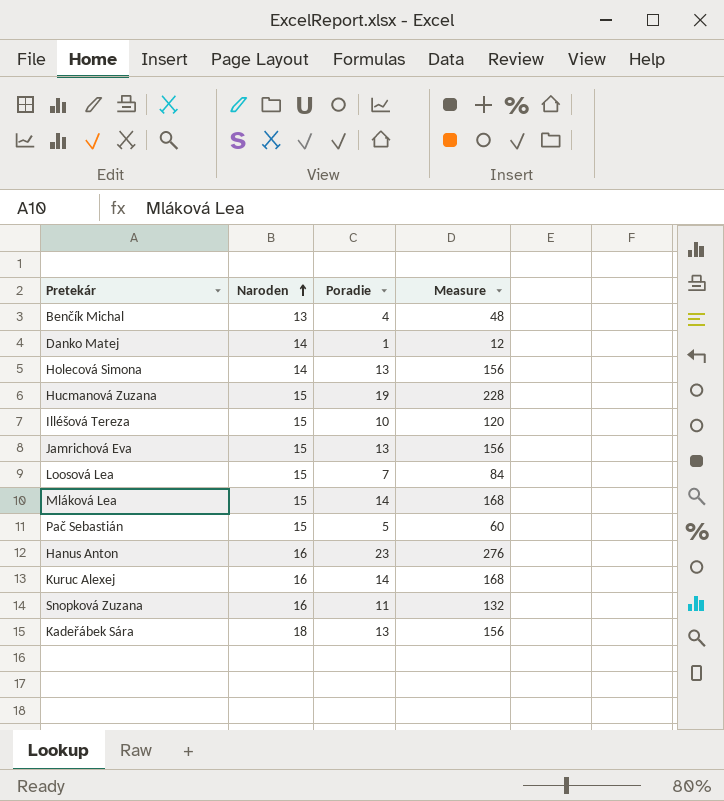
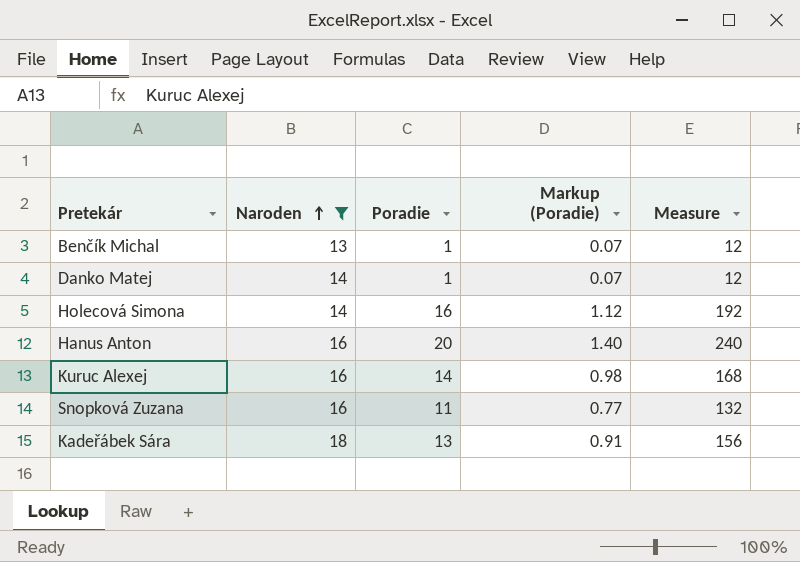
filter: none -> Naroden != 15
column Markup (Poradie) | formula: none -> [Poradie] * 0.07
Benčík Michal | Poradie: 4 -> 1
Benčík Michal | Measure: 48 -> 12
Holecová Simona | Poradie: 13 -> 16
Holecová Simona | Measure: 156 -> 192
Hanus Anton | Poradie: 23 -> 20
Hanus Anton | Measure: 276 -> 240

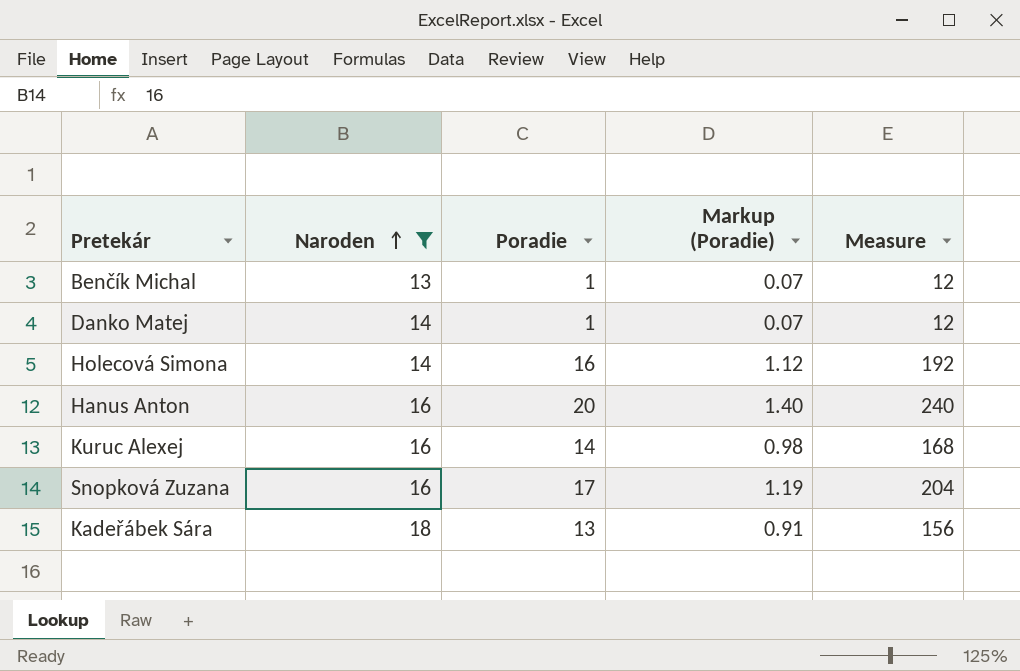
Snopková Zuzana | Poradie: 11 -> 17
Snopková Zuzana | Markup (Poradie): 0.77 -> 1.19
Snopková Zuzana | Measure: 132 -> 204

